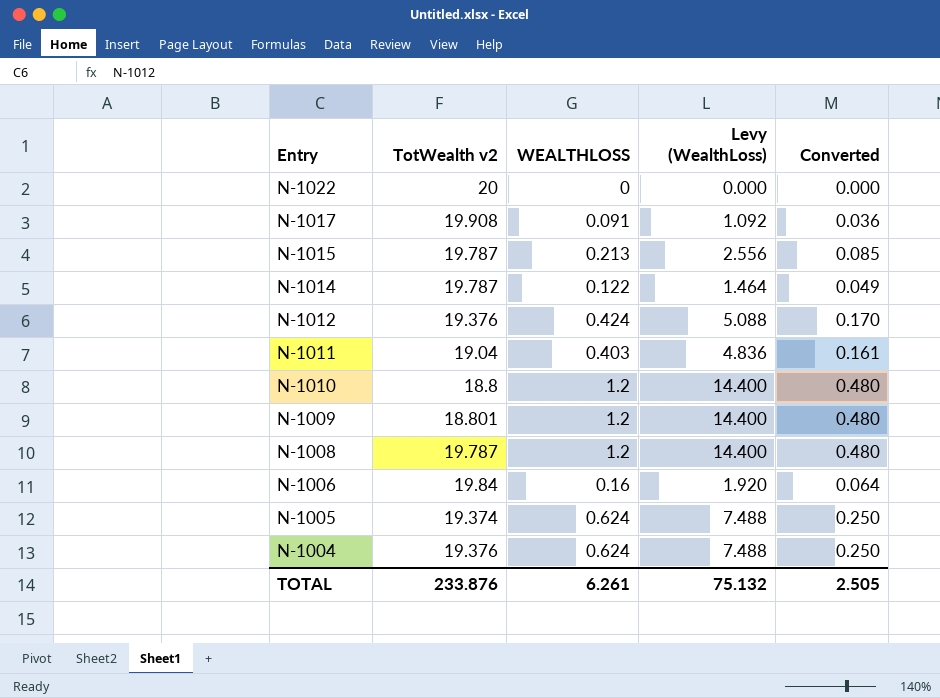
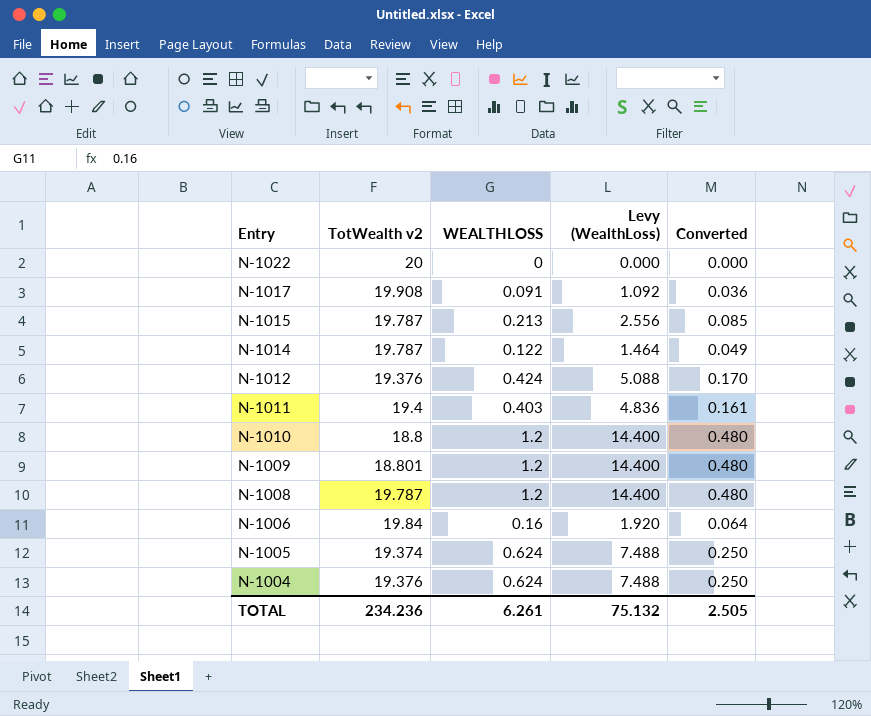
N-1011 | TotWealth v2: 19.04 -> 19.4
TOTAL | TotWealth v2: 233.876 -> 234.236

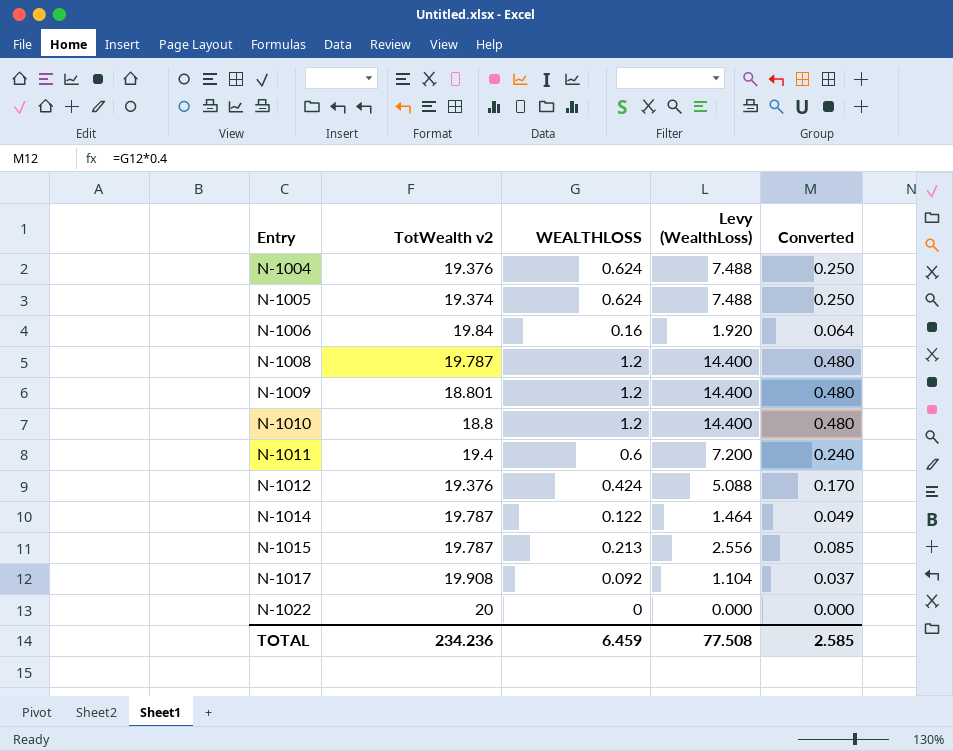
row order: Entry descending -> Entry ascending
N-1011 | WEALTHLOSS: 0.403 -> 0.6
N-1011 | Levy (WealthLoss): 4.836 -> 7.200
N-1011 | Converted: 0.161 -> 0.240
N-1017 | WEALTHLOSS: 0.091 -> 0.092
N-1017 | Levy (WealthLoss): 1.092 -> 1.104
N-1017 | Converted: 0.036 -> 0.037
TOTAL | WEALTHLOSS: 6.261 -> 6.459
TOTAL | Levy (WealthLoss): 75.132 -> 77.508
TOTAL | Converted: 2.505 -> 2.585

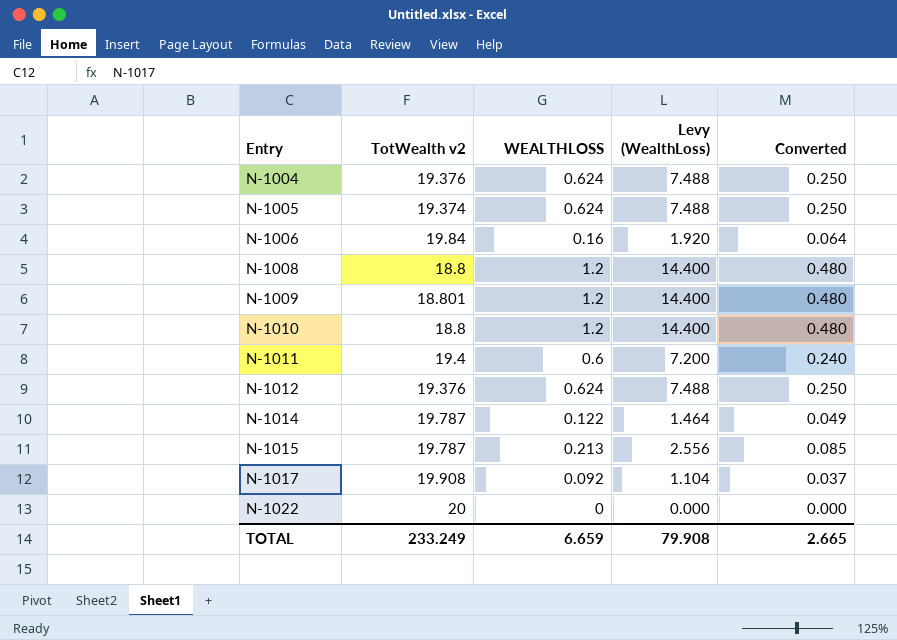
N-1008 | TotWealth v2: 19.787 -> 18.8
N-1012 | WEALTHLOSS: 0.424 -> 0.624
N-1012 | Levy (WealthLoss): 5.088 -> 7.488
N-1012 | Converted: 0.170 -> 0.250
TOTAL | TotWealth v2: 234.236 -> 233.249
TOTAL | WEALTHLOSS: 6.459 -> 6.659
TOTAL | Levy (WealthLoss): 77.508 -> 79.908
TOTAL | Converted: 2.585 -> 2.665

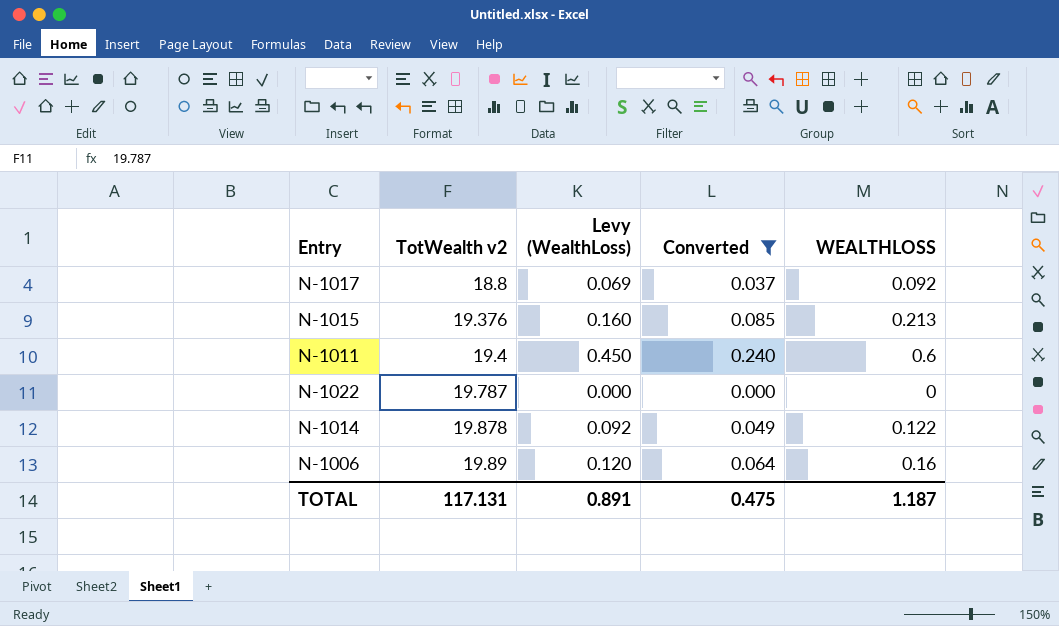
filter: none -> Converted <= 0.240
row order: Entry ascending -> TotWealth v2 ascending
column Levy (WealthLoss) | formula: [WEALTHLOSS] * 12 -> [WEALTHLOSS] * 0.75
column WEALTHLOSS | position: 3 -> 5
N-1017 | TotWealth v2: 19.908 -> 18.8
N-1015 | TotWealth v2: 19.787 -> 19.376
N-1022 | TotWealth v2: 20 -> 19.787
N-1014 | TotWealth v2: 19.787 -> 19.878
N-1006 | TotWealth v2: 19.84 -> 19.89
TOTAL | TotWealth v2: 233.249 -> 117.131
TOTAL | Levy (WealthLoss): 79.908 -> 0.891
TOTAL | Converted: 2.665 -> 0.475
TOTAL | WEALTHLOSS: 6.659 -> 1.187

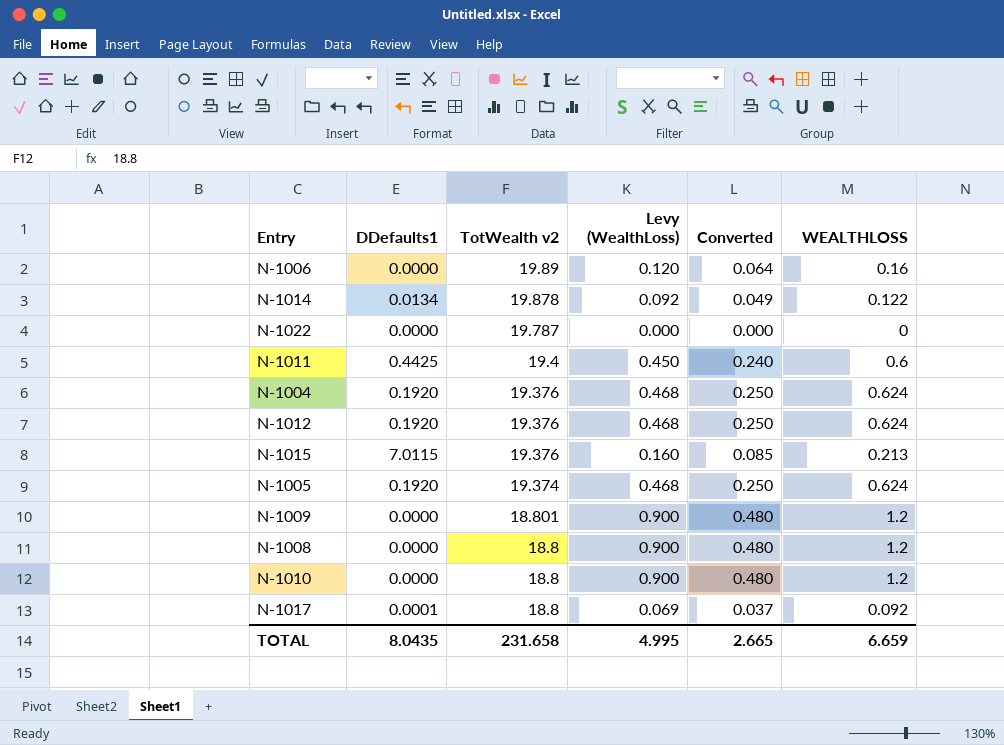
filter: Converted <= 0.240 -> none
row order: TotWealth v2 ascending -> TotWealth v2 descending
column DDefaults1 | position: none -> 2
TOTAL | TotWealth v2: 117.131 -> 231.658
TOTAL | Levy (WealthLoss): 0.891 -> 4.995
TOTAL | Converted: 0.475 -> 2.665
TOTAL | WEALTHLOSS: 1.187 -> 6.659

